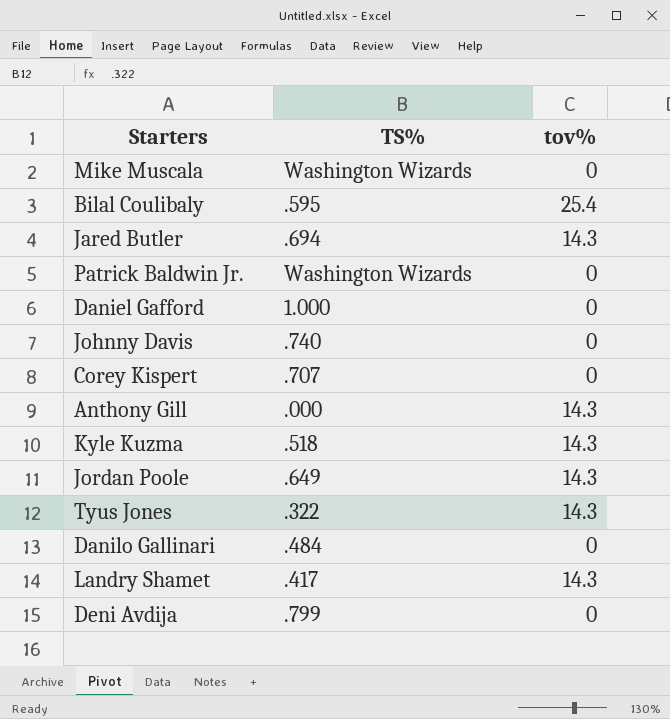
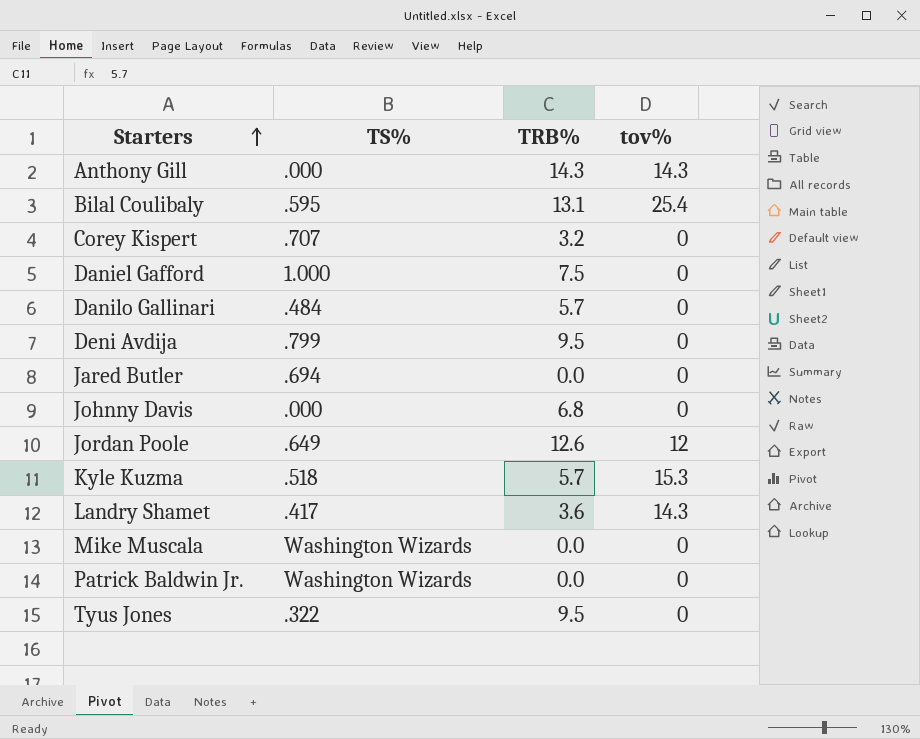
row order: none -> Starters ascending
column TRB% | position: none -> 3
Jared Butler | tov%: 14.3 -> 0
Johnny Davis | TS%: .740 -> .000
Jordan Poole | tov%: 14.3 -> 12
Kyle Kuzma | tov%: 14.3 -> 15.3
Tyus Jones | tov%: 14.3 -> 0

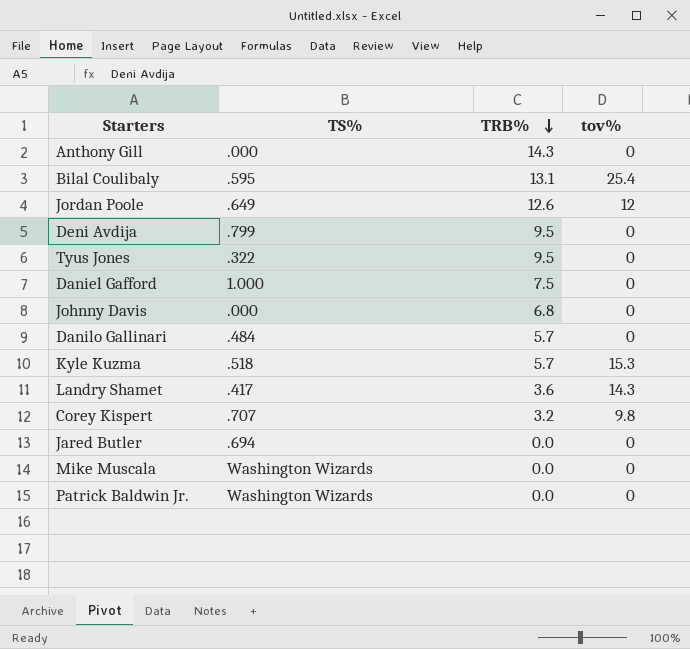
row order: Starters ascending -> TRB% descending
Anthony Gill | tov%: 14.3 -> 0
Corey Kispert | tov%: 0 -> 9.8

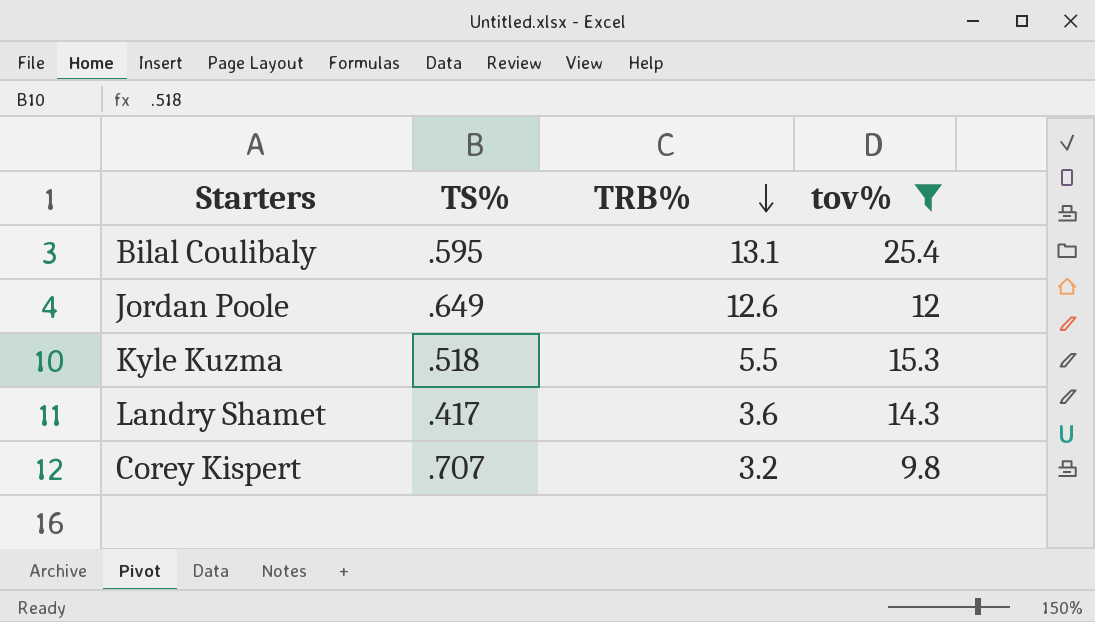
filter: none -> tov% != 0
Kyle Kuzma | TRB%: 5.7 -> 5.5

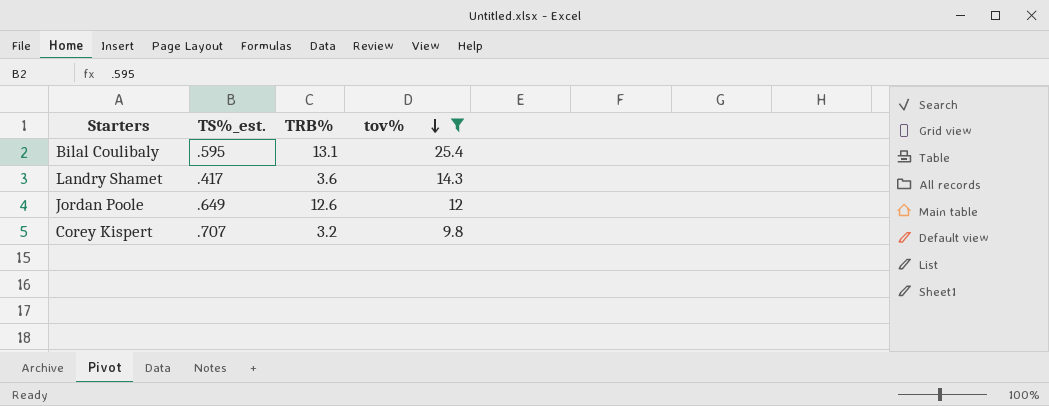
row order: TRB% descending -> tov% descending
column name: TS% -> TS%_est.
row Kyle Kuzma: .518 | 5.5 | 15.3 -> none

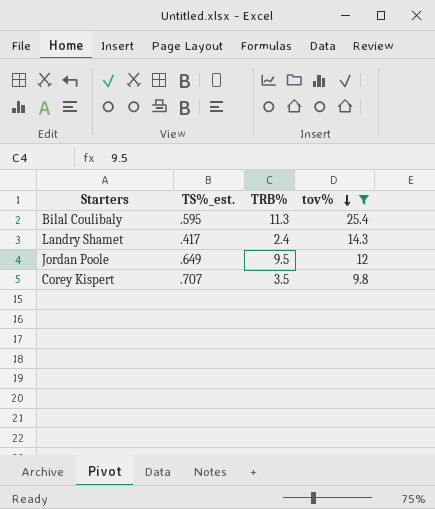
Bilal Coulibaly | TRB%: 13.1 -> 11.3
Landry Shamet | TRB%: 3.6 -> 2.4
Jordan Poole | TRB%: 12.6 -> 9.5
Corey Kispert | TRB%: 3.2 -> 3.5

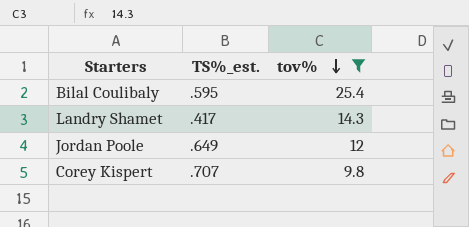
column TRB% | position: 3 -> none

